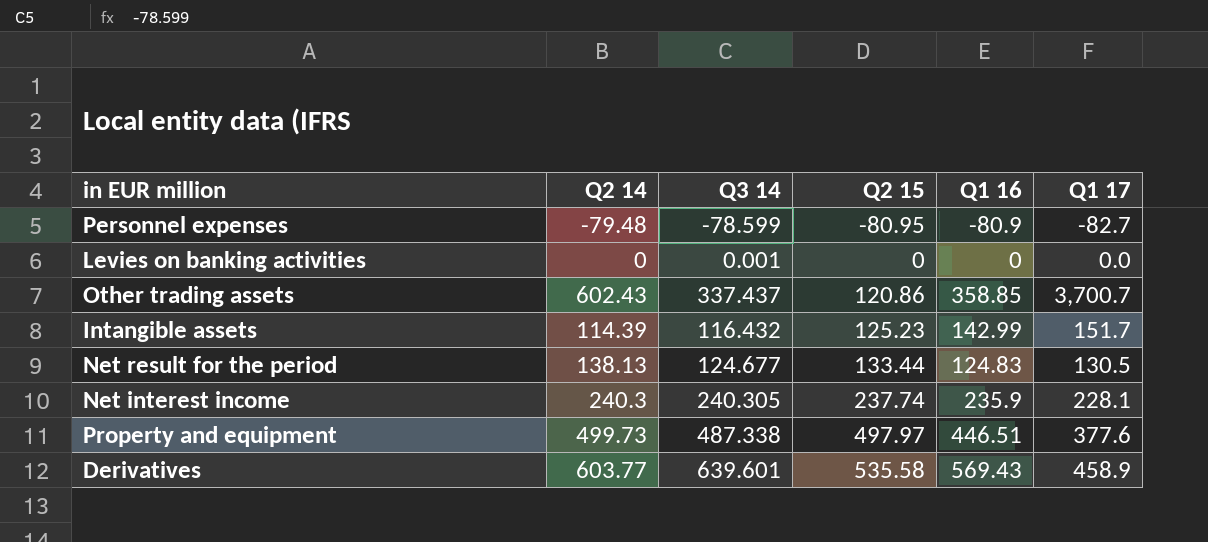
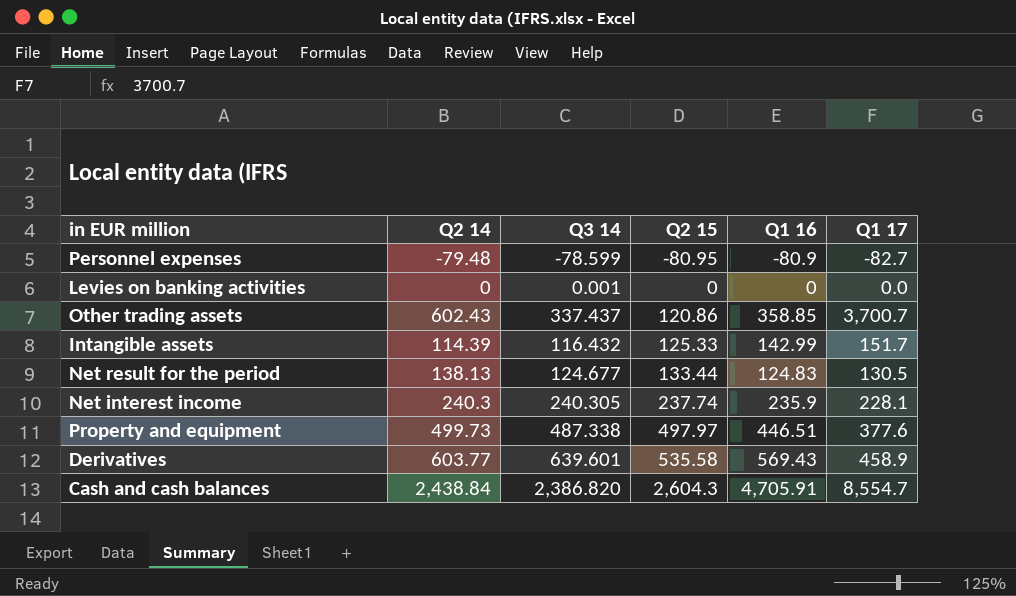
Intangible assets | Q2 15: 125.23 -> 125.33
row Cash and cash balances: none -> 2,438.84 | 2,386.820 | 2,604.3 | 4,705.91 | 8,554.7

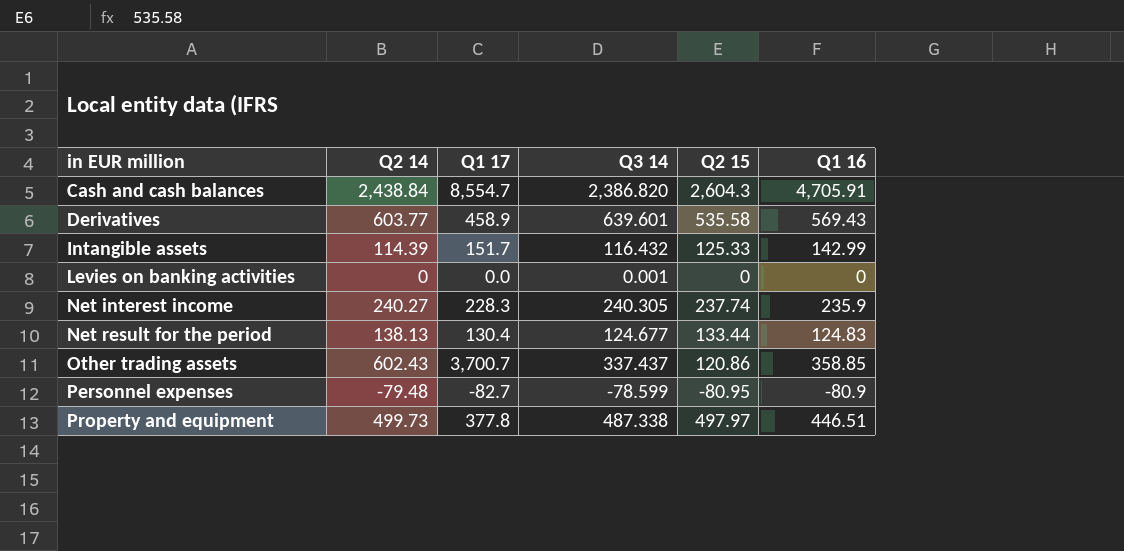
row order: Q2 15 ascending -> in EUR million ascending
column Q1 17 | position: 6 -> 3
Net interest income | Q2 14: 240.3 -> 240.27
Net interest income | Q1 17: 228.1 -> 228.3
Net result for the period | Q1 17: 130.5 -> 130.4
Property and equipment | Q1 17: 377.6 -> 377.8

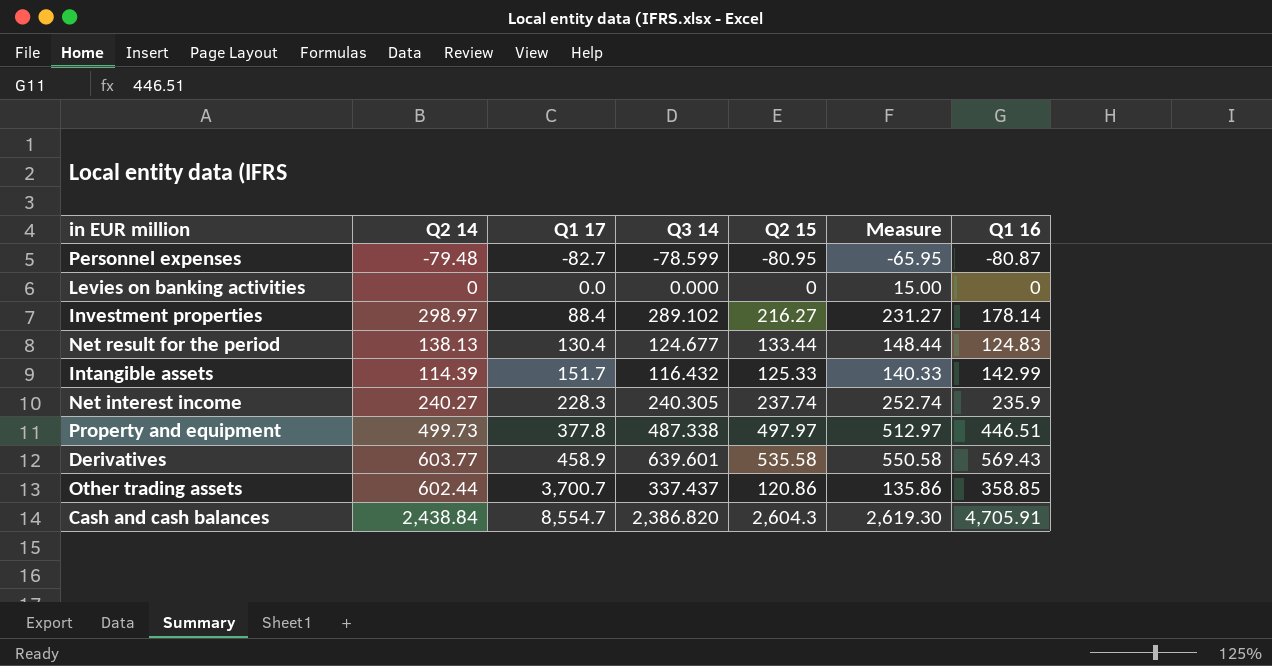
row order: in EUR million ascending -> Q1 17 ascending
column Measure | formula: none -> [Q2 15] + 15
Personnel expenses | Q1 16: -80.9 -> -80.87
Levies on banking activities | Q3 14: 0.001 -> 0.000
row Investment properties: none -> 298.97 | 88.4 | 289.102 | 216.27 | 231.27 | 178.14
Other trading assets | Q2 14: 602.43 -> 602.44

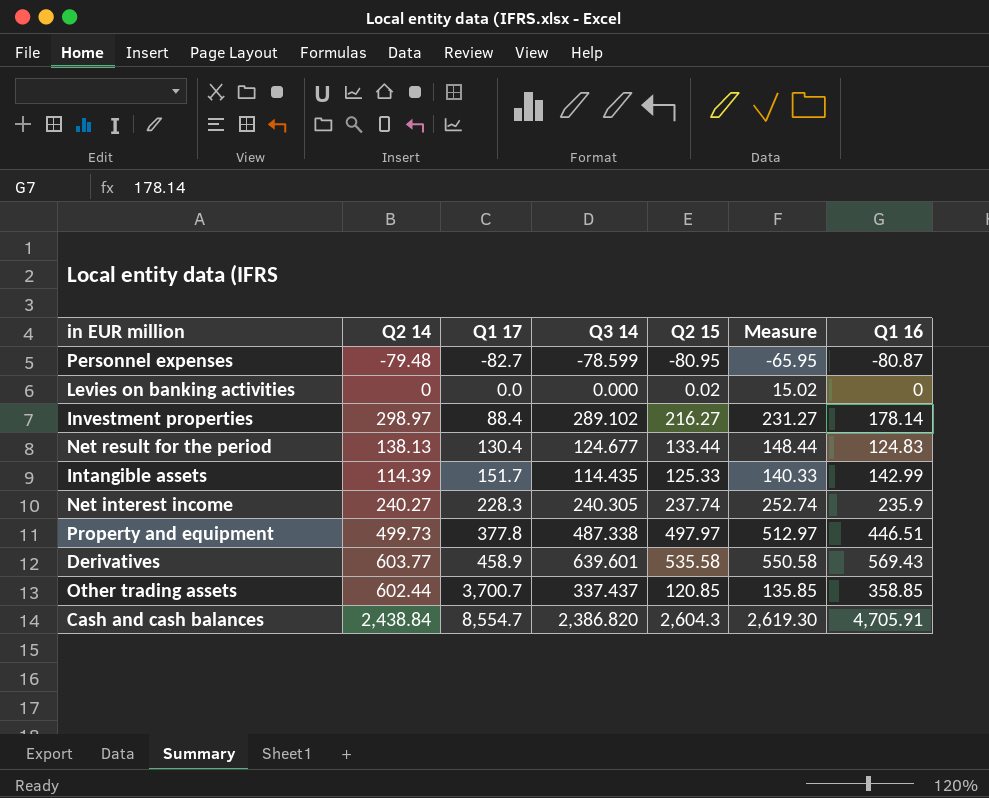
Levies on banking activities | Q2 15: 0 -> 0.02
Levies on banking activities | Measure: 15.00 -> 15.02
Intangible assets | Q3 14: 116.432 -> 114.435
Other trading assets | Q2 15: 120.86 -> 120.85
Other trading assets | Measure: 135.86 -> 135.85

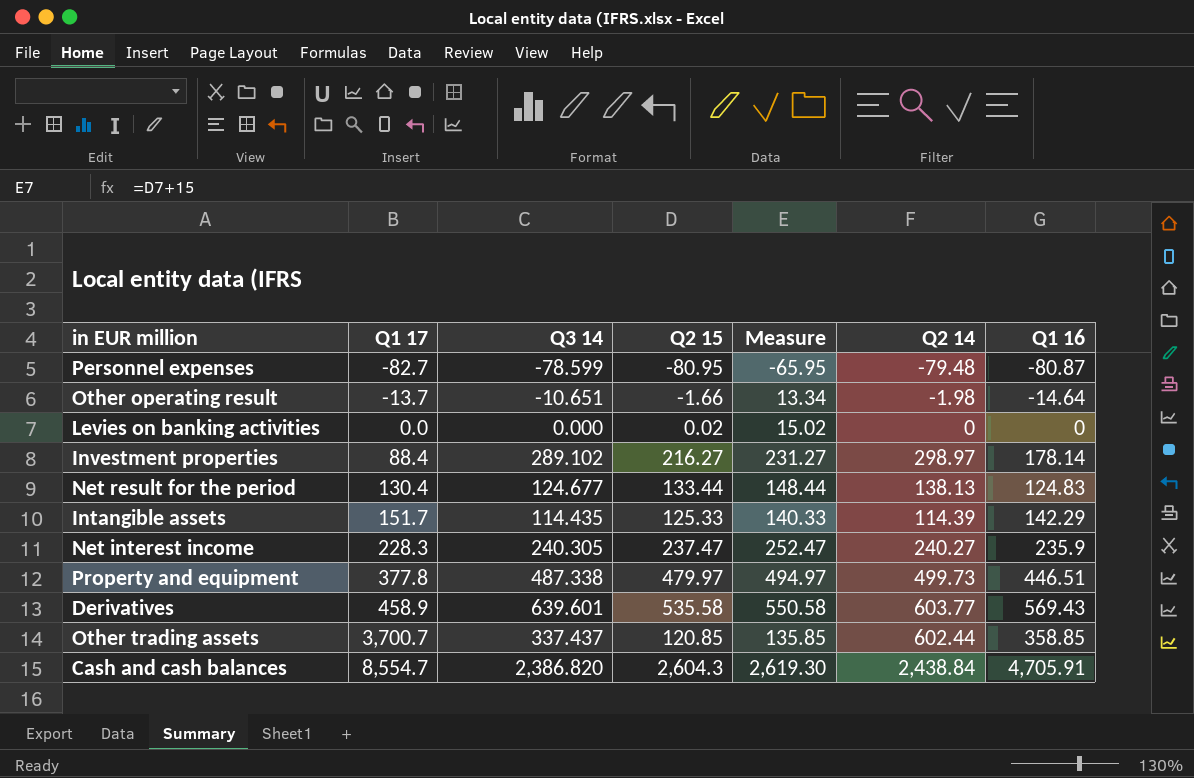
column Q2 14 | position: 2 -> 6
row Other operating result: none -> -13.7 | -10.651 | -1.66 | 13.34 | -1.98 | -14.64
Intangible assets | Q1 16: 142.99 -> 142.29
Net interest income | Q2 15: 237.74 -> 237.47
Net interest income | Measure: 252.74 -> 252.47
Property and equipment | Q2 15: 497.97 -> 479.97
Property and equipment | Measure: 512.97 -> 494.97

